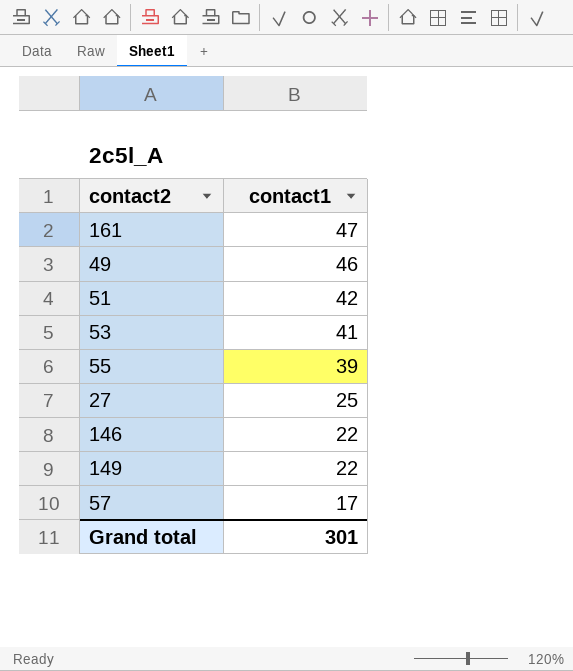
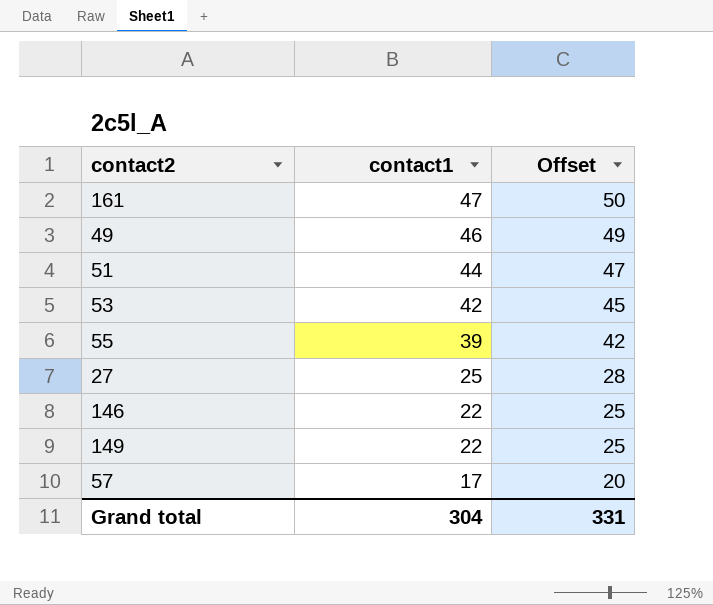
column Offset | formula: none -> [contact1] + 3
51 | contact1: 42 -> 44
53 | contact1: 41 -> 42
Grand total | contact1: 301 -> 304

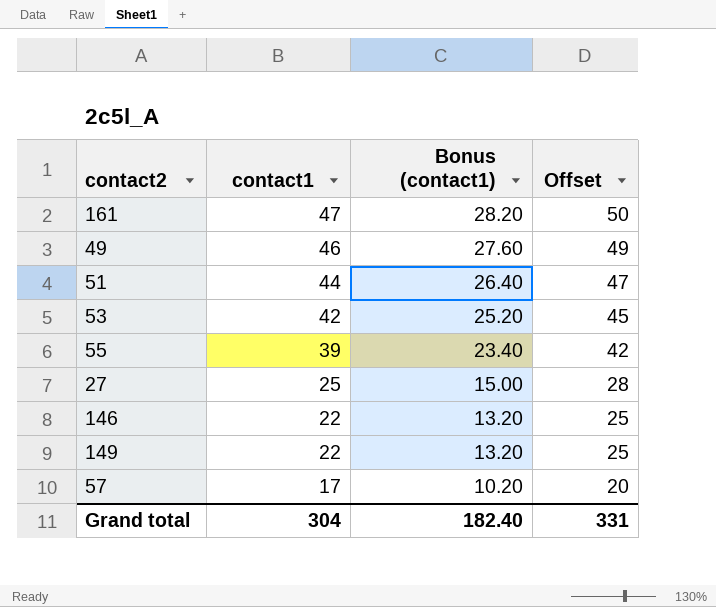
column Bonus (contact1) | formula: none -> [contact1] * 0.6

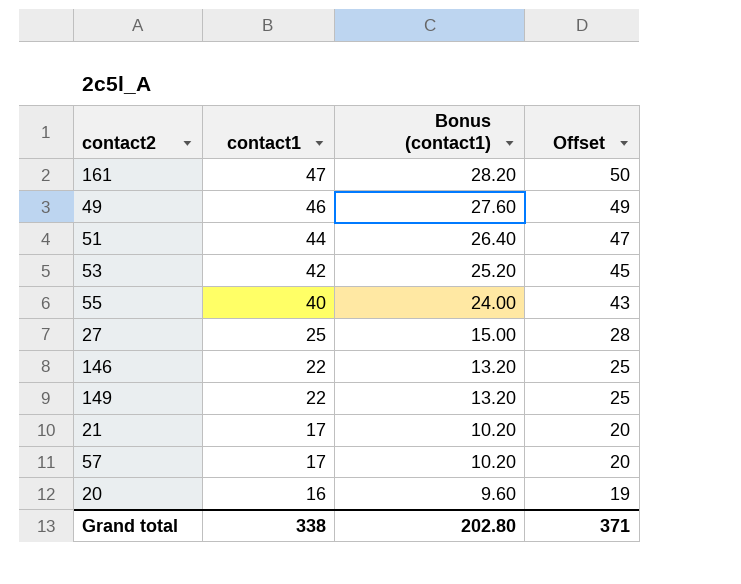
55 | contact1: 39 -> 40
55 | Bonus (contact1): 23.40 -> 24.00
55 | Offset: 42 -> 43
row 21: none -> 17 | 10.20 | 20
row 20: none -> 16 | 9.60 | 19
Grand total | contact1: 304 -> 338
Grand total | Bonus (contact1): 182.40 -> 202.80
Grand total | Offset: 331 -> 371

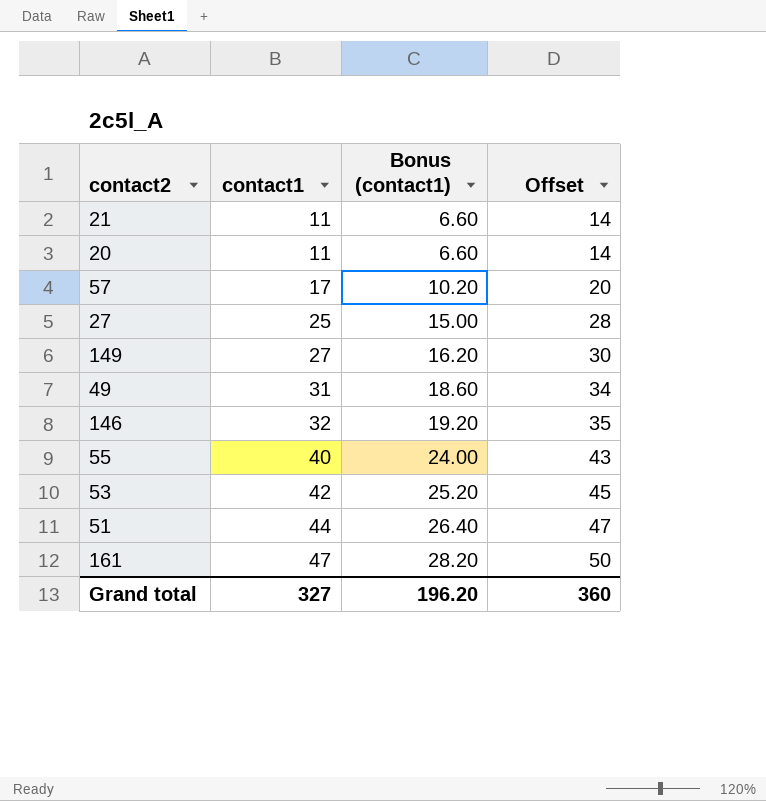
row order: contact1 descending -> contact1 ascending
21 | contact1: 17 -> 11
21 | Bonus (contact1): 10.20 -> 6.60
21 | Offset: 20 -> 14
20 | contact1: 16 -> 11
20 | Bonus (contact1): 9.60 -> 6.60
20 | Offset: 19 -> 14
149 | contact1: 22 -> 27
149 | Bonus (contact1): 13.20 -> 16.20
149 | Offset: 25 -> 30
49 | contact1: 46 -> 31
49 | Bonus (contact1): 27.60 -> 18.60
49 | Offset: 49 -> 34
146 | contact1: 22 -> 32
146 | Bonus (contact1): 13.20 -> 19.20
146 | Offset: 25 -> 35
Grand total | contact1: 338 -> 327
Grand total | Bonus (contact1): 202.80 -> 196.20
Grand total | Offset: 371 -> 360

